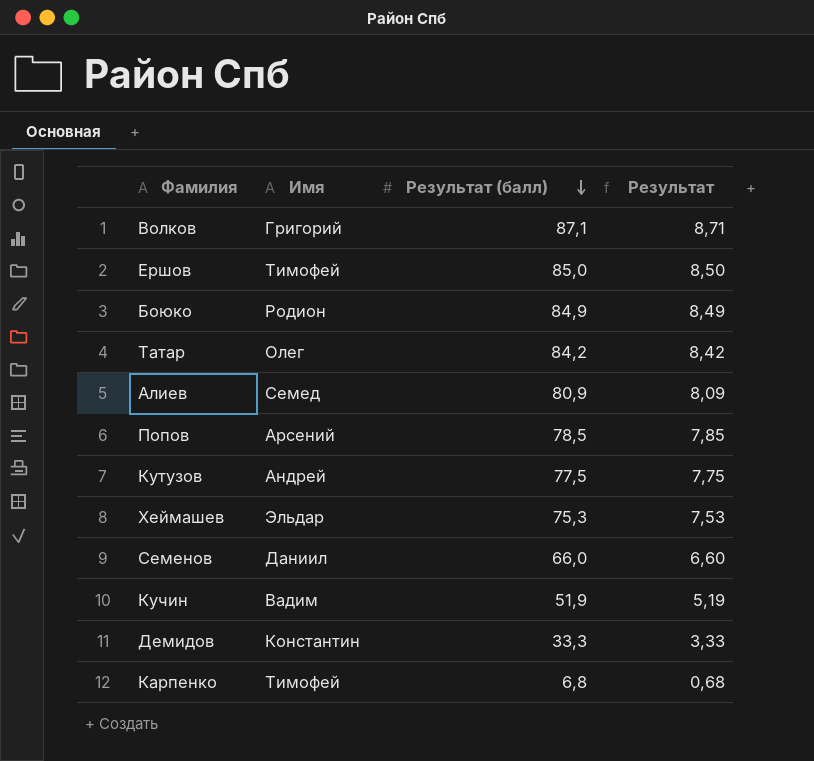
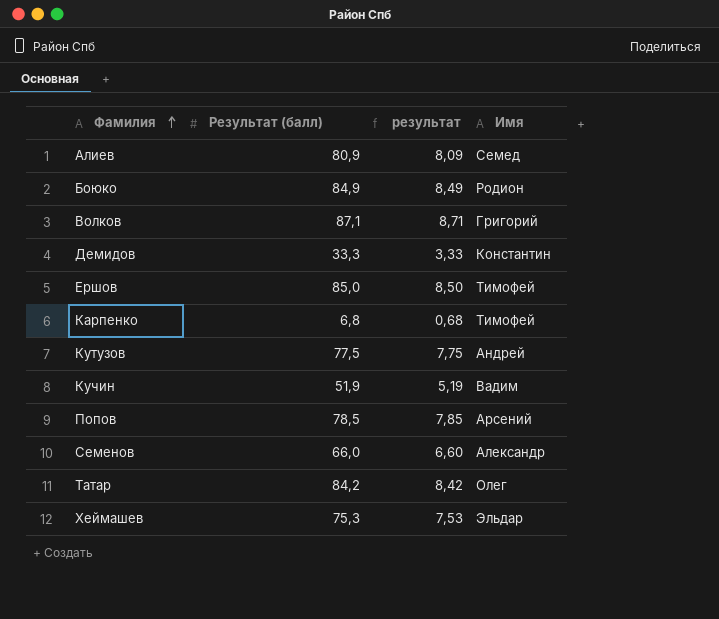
row order: Результат (балл) descending -> Фамилия ascending
column name: Результат -> результат
column Имя | position: 2 -> 4
Семенов | Имя: Даниил -> Александр

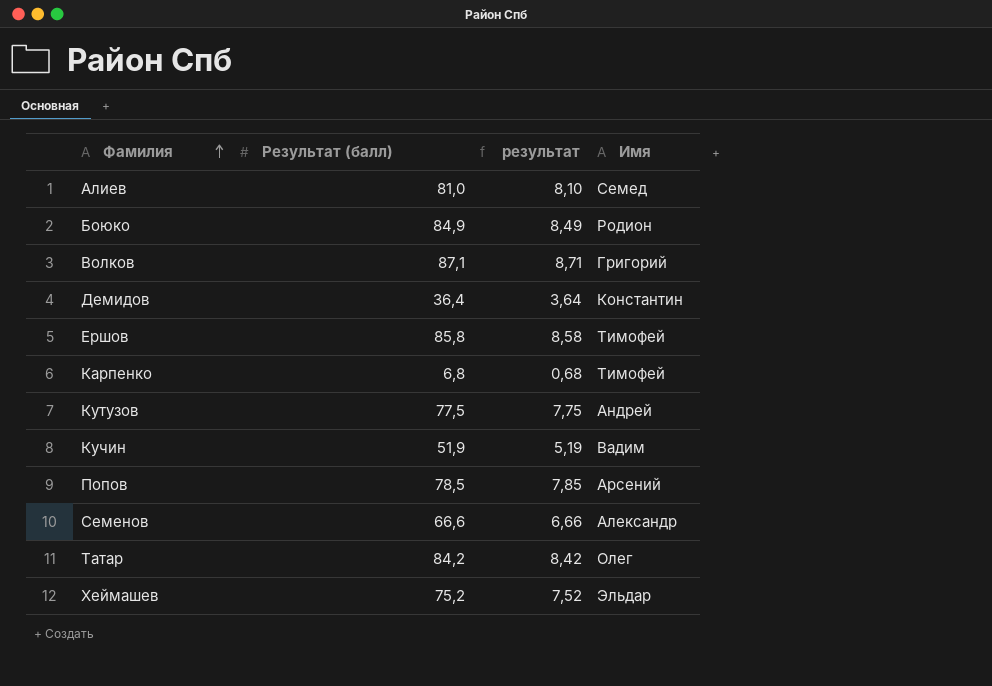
Алиев | Результат (балл): 80,9 -> 81,0
Алиев | результат: 8,09 -> 8,10
Демидов | Результат (балл): 33,3 -> 36,4
Демидов | результат: 3,33 -> 3,64
Ершов | Результат (балл): 85,0 -> 85,8
Ершов | результат: 8,50 -> 8,58
Семенов | Результат (балл): 66,0 -> 66,6
Семенов | результат: 6,60 -> 6,66
Хеймашев | Результат (балл): 75,3 -> 75,2
Хеймашев | результат: 7,53 -> 7,52

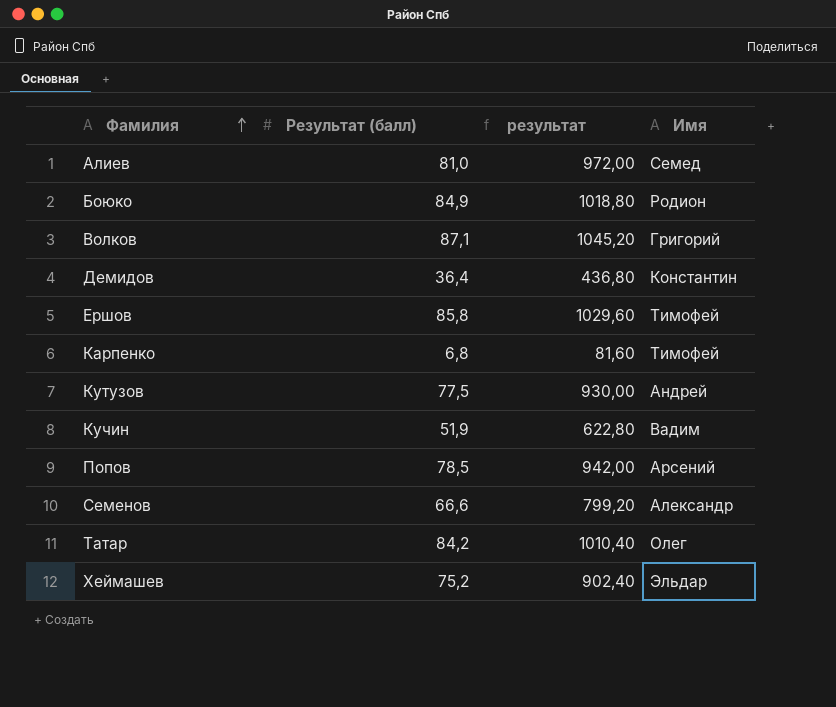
column результат | formula: [Результат (балл)] * 0,1 -> [Результат (балл)] * 12

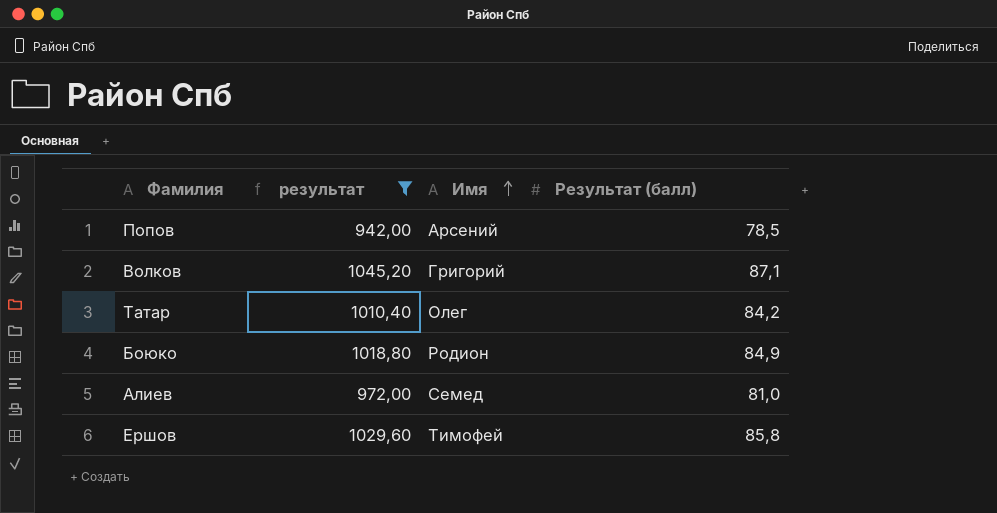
filter: none -> результат >= 942,00
row order: Фамилия ascending -> Имя ascending
column Результат (балл) | position: 2 -> 4

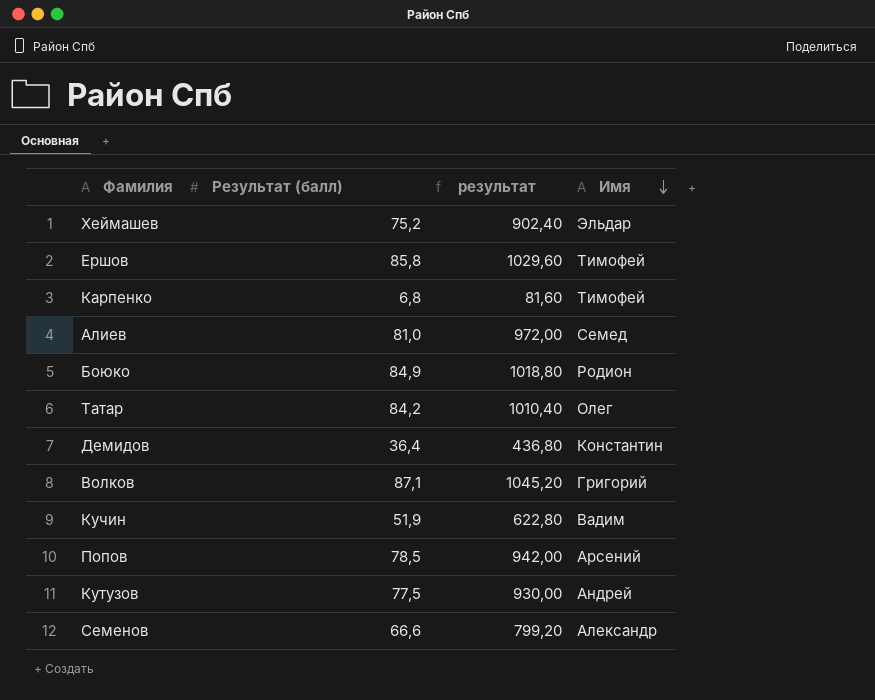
filter: результат >= 942,00 -> none
row order: Имя ascending -> Имя descending
column Результат (балл) | position: 4 -> 2

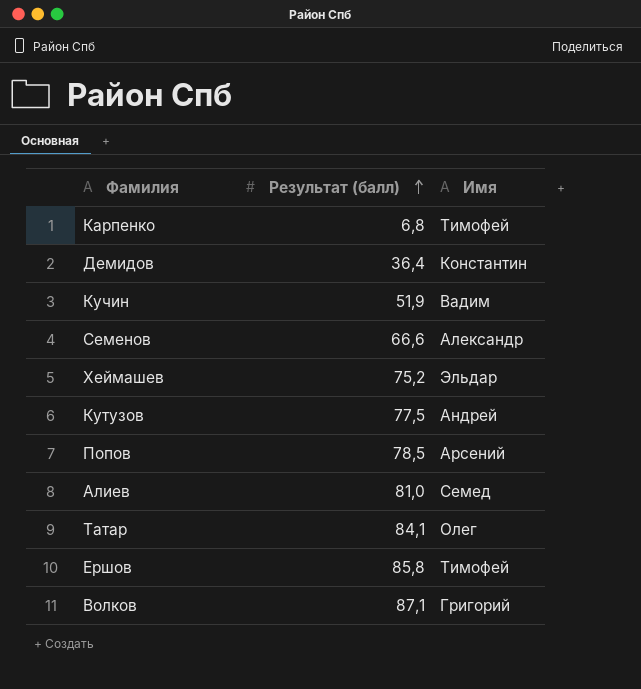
row order: Имя descending -> Результат (балл) ascending
column результат | formula: [Результат (балл)] * 12 -> none
row Боюко: 84,9 | 1018,80 | Родион -> none
Татар | Результат (балл): 84,2 -> 84,1

